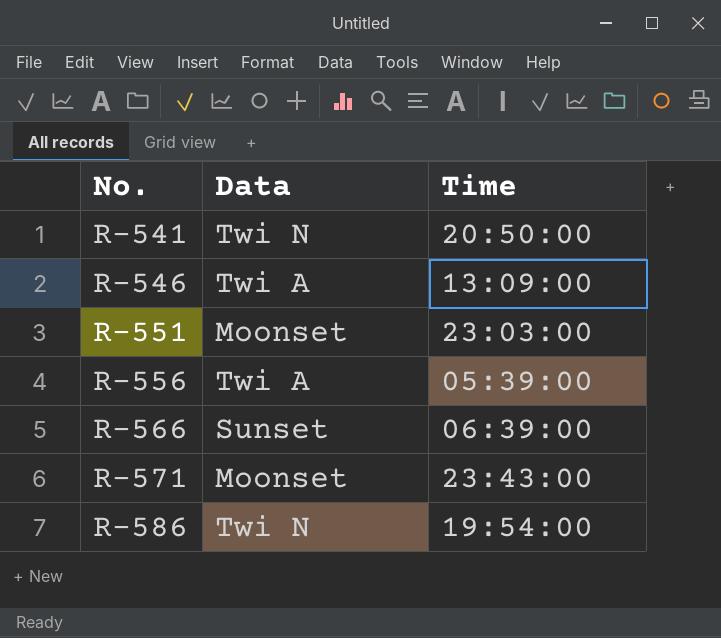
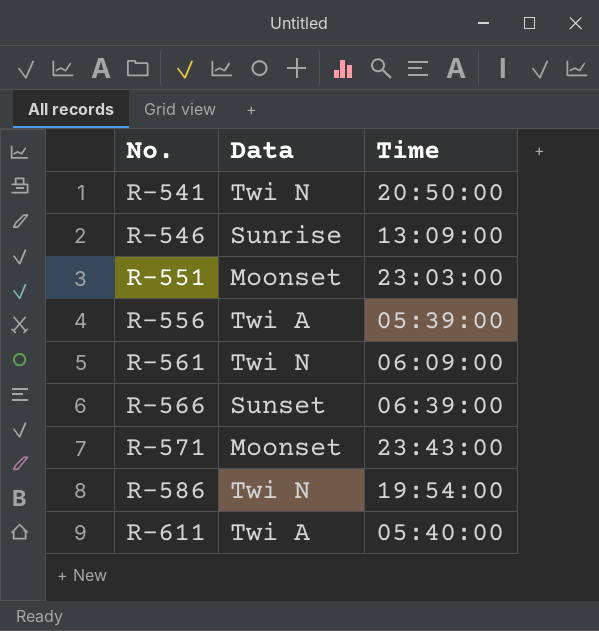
R-546 | Data: Twi A -> Sunrise
row R-561: none -> Twi N | 06:09:00
row R-611: none -> Twi A | 05:40:00

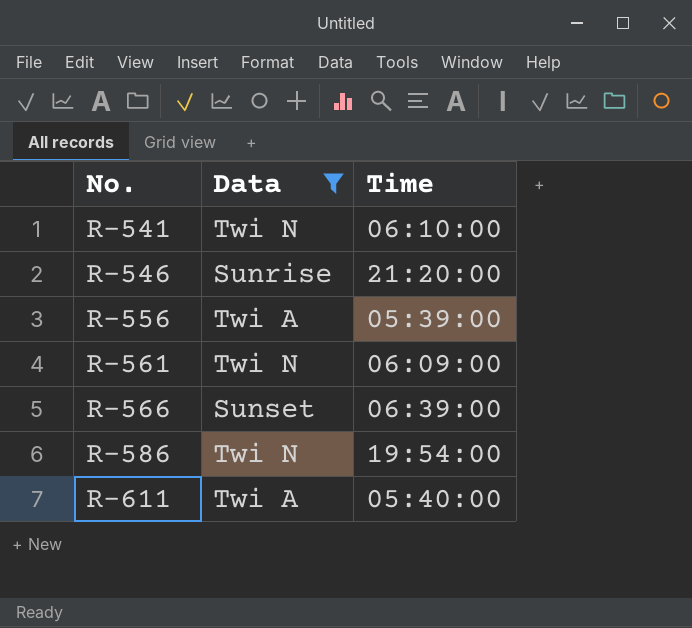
filter: none -> Data != Moonset
R-541 | Time: 20:50:00 -> 06:10:00
R-546 | Time: 13:09:00 -> 21:20:00

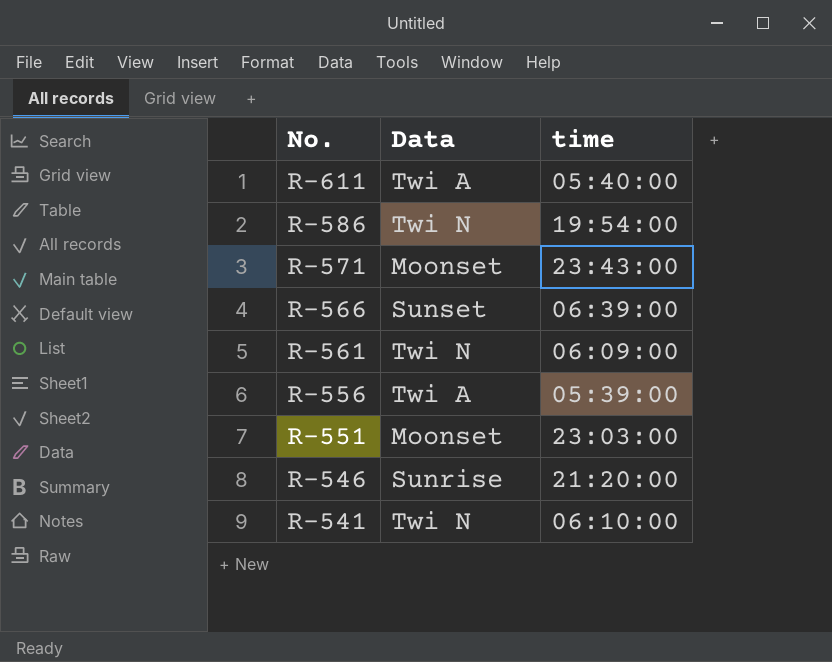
filter: Data != Moonset -> none
row order: No. ascending -> No. descending
column name: Time -> time

